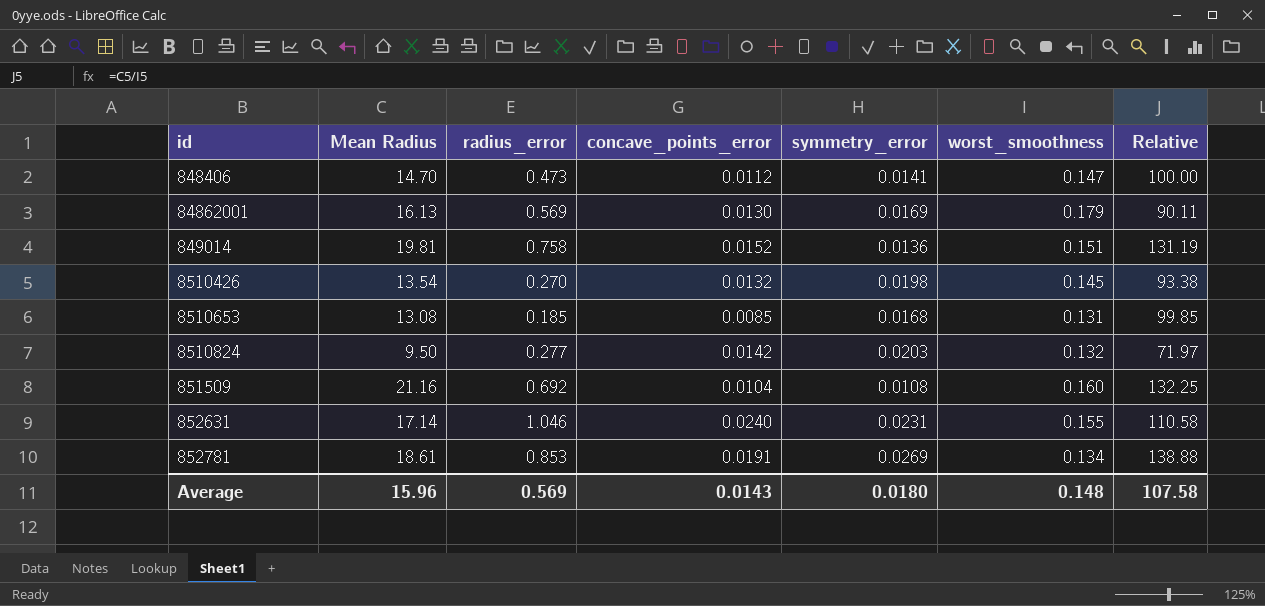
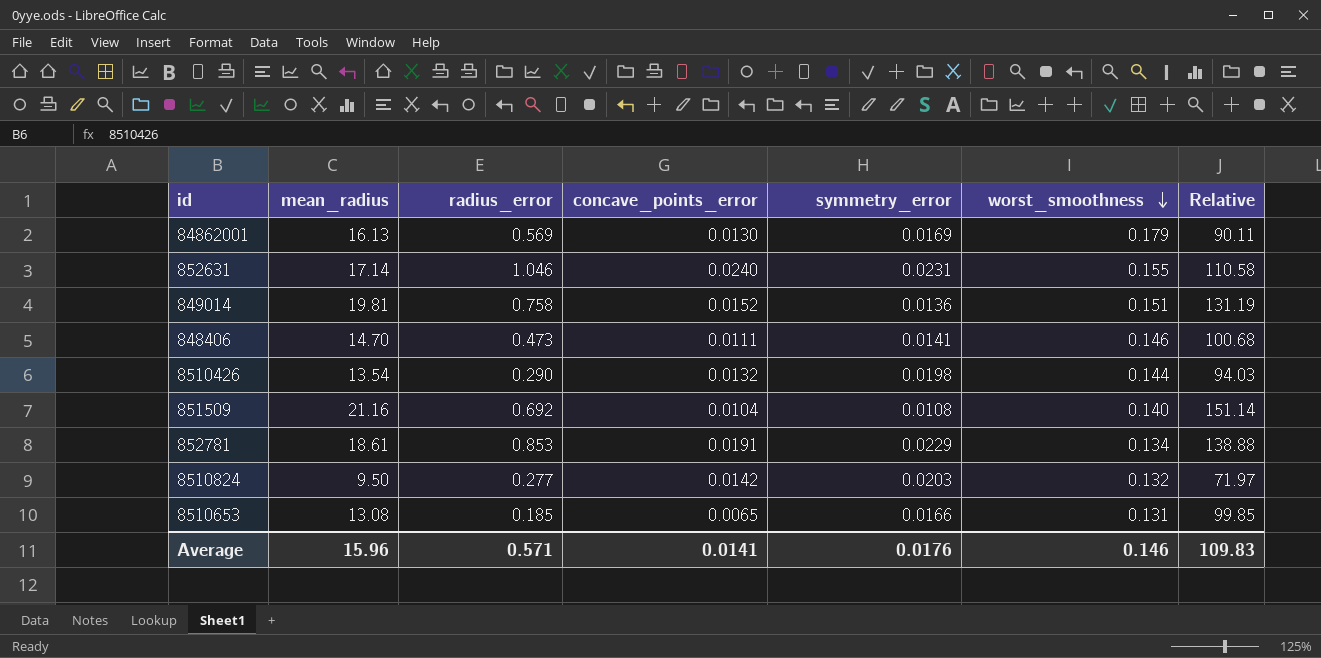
row order: none -> worst_smoothness descending
column name: Mean Radius -> mean_radius
848406 | concave_points_error: 0.0112 -> 0.0111
848406 | worst_smoothness: 0.147 -> 0.146
848406 | Relative: 100.00 -> 100.68
8510426 | radius_error: 0.270 -> 0.290
8510426 | worst_smoothness: 0.145 -> 0.144
8510426 | Relative: 93.38 -> 94.03
851509 | worst_smoothness: 0.160 -> 0.140
851509 | Relative: 132.25 -> 151.14
852781 | symmetry_error: 0.0269 -> 0.0229
8510653 | concave_points_error: 0.0085 -> 0.0065
8510653 | symmetry_error: 0.0168 -> 0.0166
Average | radius_error: 0.569 -> 0.571
Average | concave_points_error: 0.0143 -> 0.0141
Average | symmetry_error: 0.0180 -> 0.0176
Average | worst_smoothness: 0.148 -> 0.146
Average | Relative: 107.58 -> 109.83

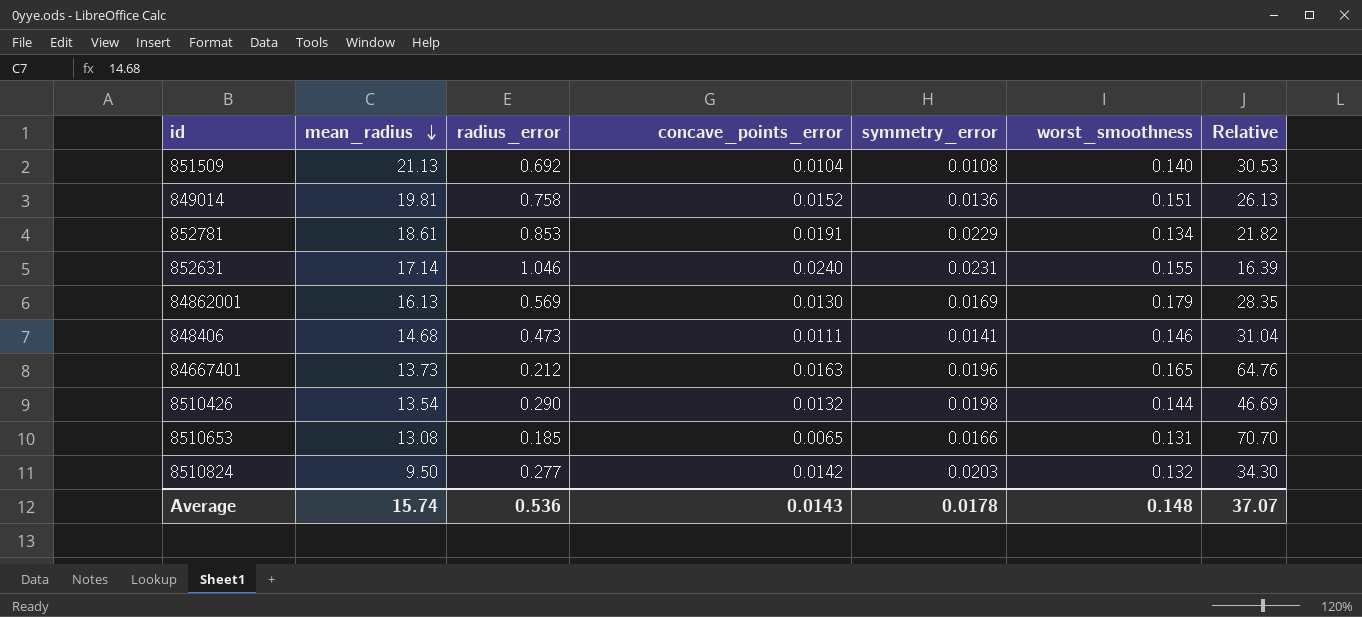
row order: worst_smoothness descending -> mean_radius descending
column Relative | formula: [mean_radius] / [worst_smoothness] -> [mean_radius] / [radius_error]
851509 | mean_radius: 21.16 -> 21.13
848406 | mean_radius: 14.70 -> 14.68
row 84667401: none -> 13.73 | 0.212 | 0.0163 | 0.0196 | 0.165 | 64.76
Average | mean_radius: 15.96 -> 15.74
Average | radius_error: 0.571 -> 0.536
Average | concave_points_error: 0.0141 -> 0.0143
Average | symmetry_error: 0.0176 -> 0.0178
Average | worst_smoothness: 0.146 -> 0.148
Average | Relative: 109.83 -> 37.07

